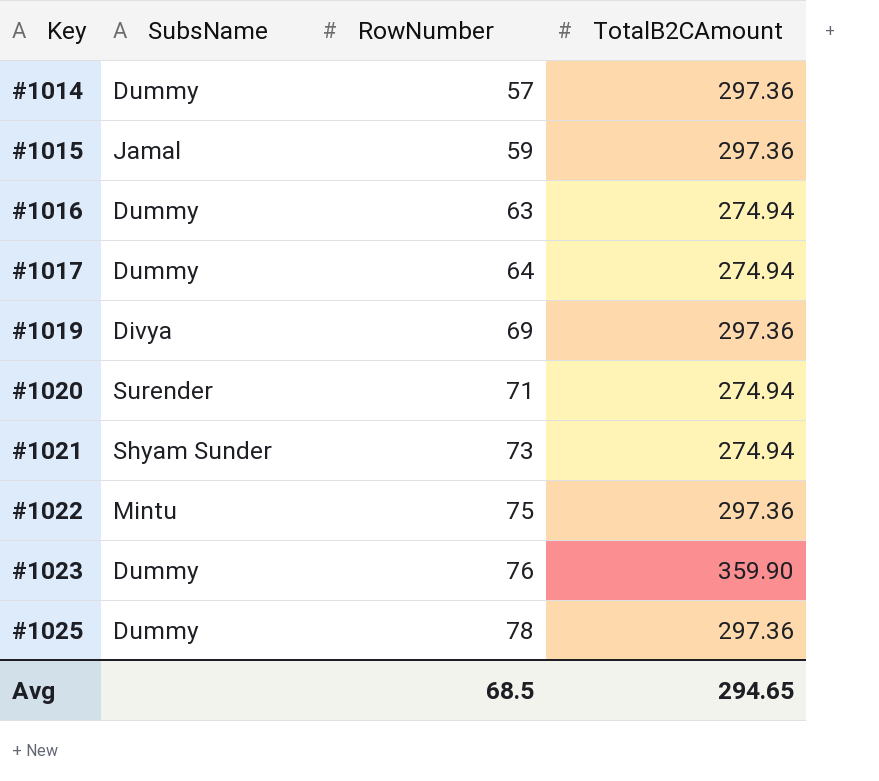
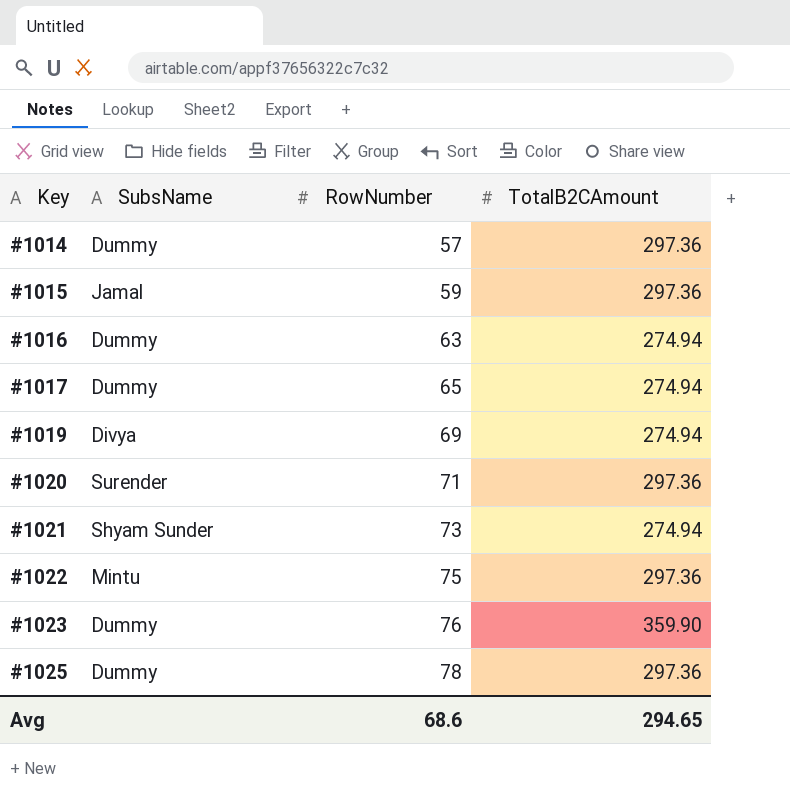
#1017 | RowNumber: 64 -> 65
#1019 | TotalB2CAmount: 297.36 -> 274.94
#1020 | TotalB2CAmount: 274.94 -> 297.36
Avg | RowNumber: 68.5 -> 68.6

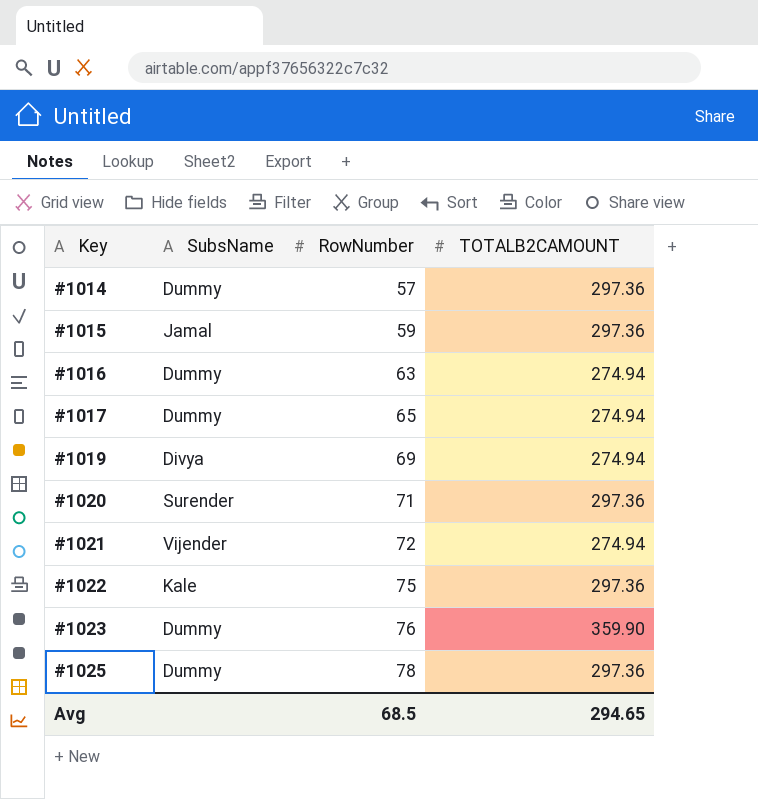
column name: TotalB2CAmount -> TOTALB2CAMOUNT
#1021 | SubsName: Shyam Sunder -> Vijender
#1021 | RowNumber: 73 -> 72
#1022 | SubsName: Mintu -> Kale
Avg | RowNumber: 68.6 -> 68.5

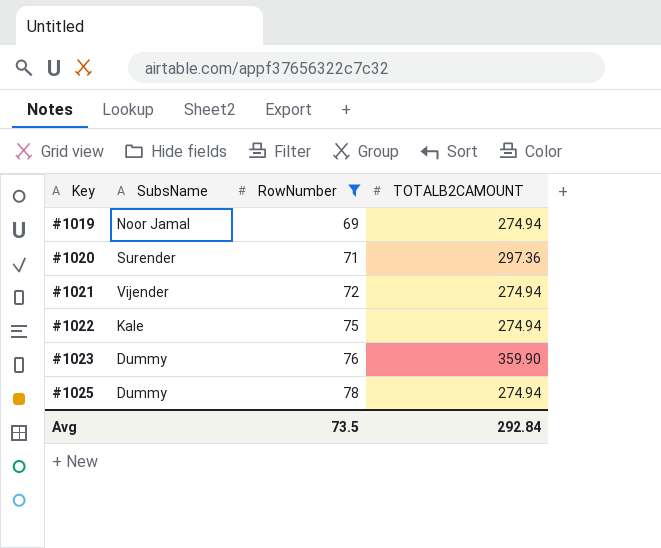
filter: none -> RowNumber >= 69
#1019 | SubsName: Divya -> Noor Jamal
#1022 | TOTALB2CAMOUNT: 297.36 -> 274.94
#1025 | TOTALB2CAMOUNT: 297.36 -> 274.94
Avg | RowNumber: 68.5 -> 73.5
Avg | TOTALB2CAMOUNT: 294.65 -> 292.84

